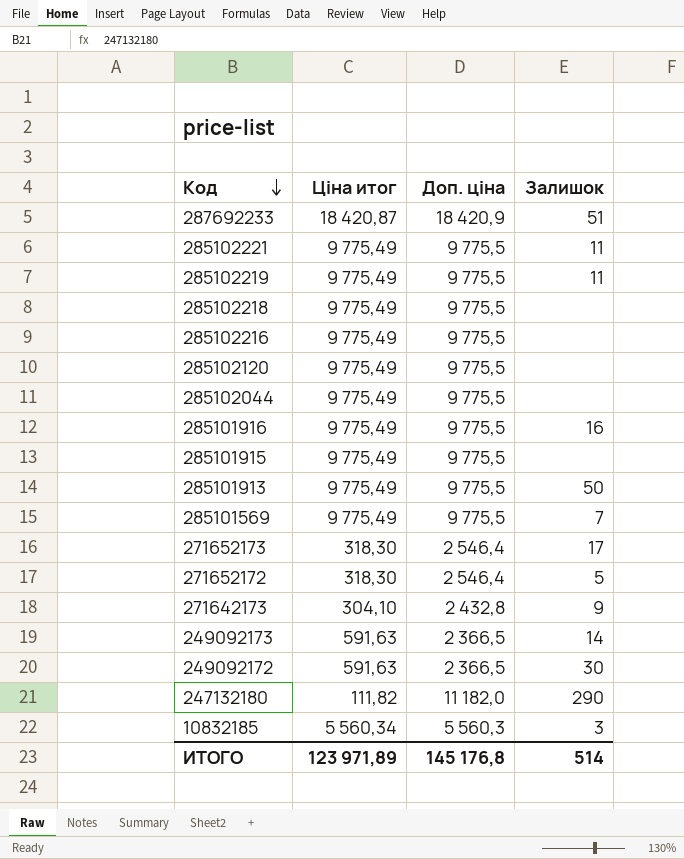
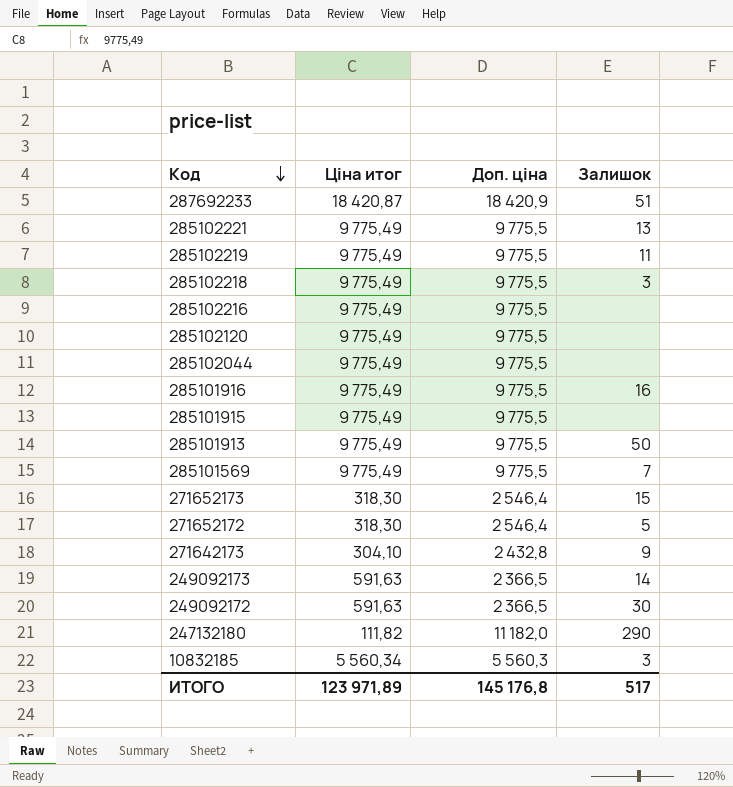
285102221 | Залишок: 11 -> 13
285102218 | Залишок: none -> 3
271652173 | Залишок: 17 -> 15
ИТОГО | Залишок: 514 -> 517

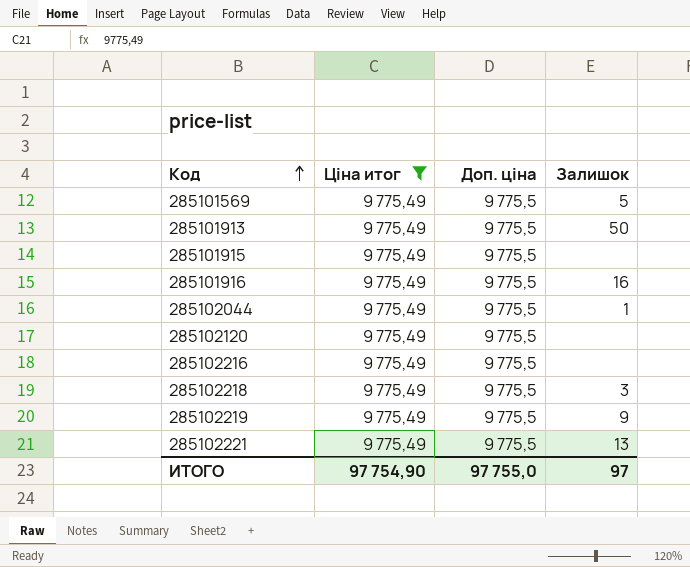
filter: none -> Ціна итог = 9 775,49
row order: Код descending -> Код ascending
285101569 | Залишок: 7 -> 5
285102044 | Залишок: none -> 1
285102219 | Залишок: 11 -> 9
ИТОГО | Ціна итог: 123 971,89 -> 97 754,90
ИТОГО | Доп. ціна: 145 176,8 -> 97 755,0
ИТОГО | Залишок: 517 -> 97

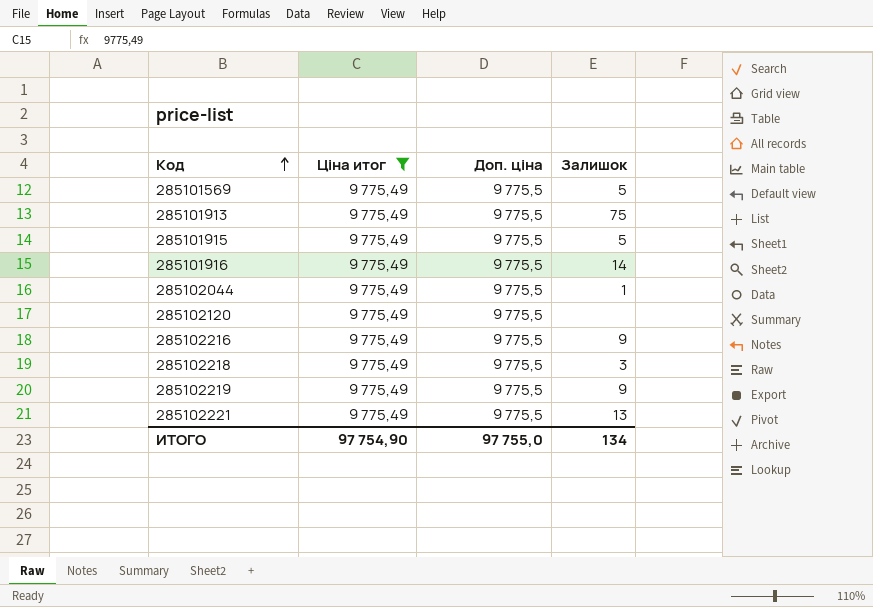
285101913 | Залишок: 50 -> 75
285101915 | Залишок: none -> 5
285101916 | Залишок: 16 -> 14
285102216 | Залишок: none -> 9
ИТОГО | Залишок: 97 -> 134

